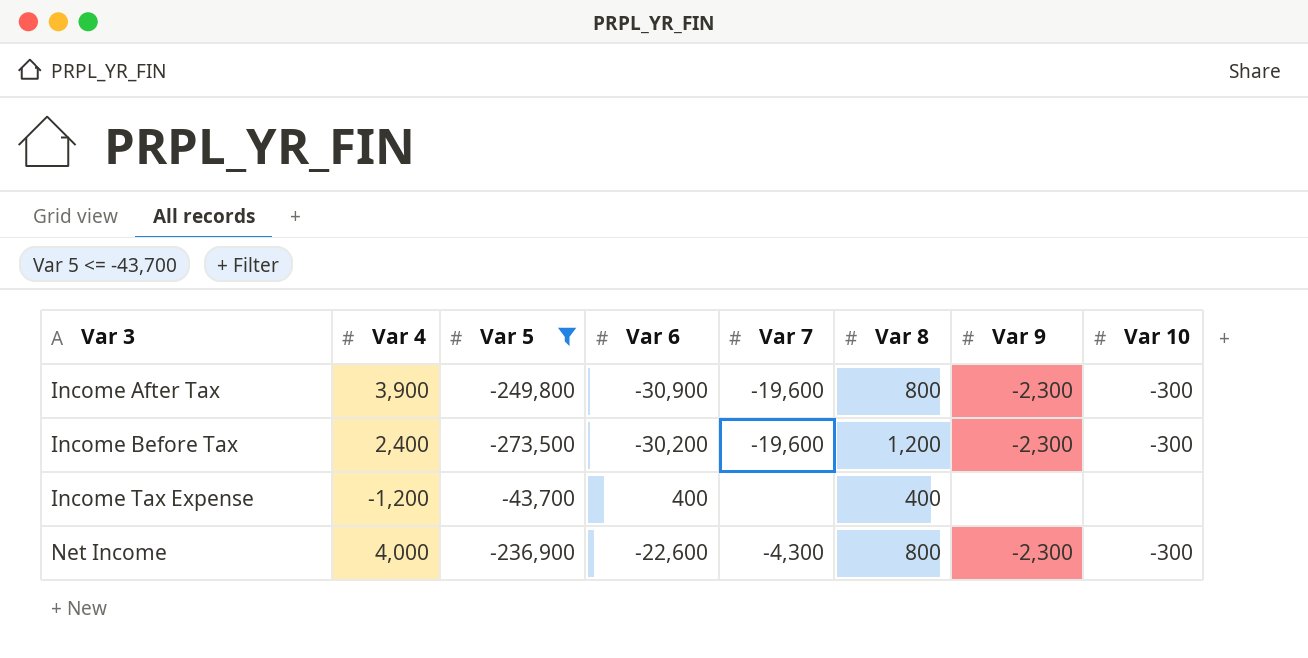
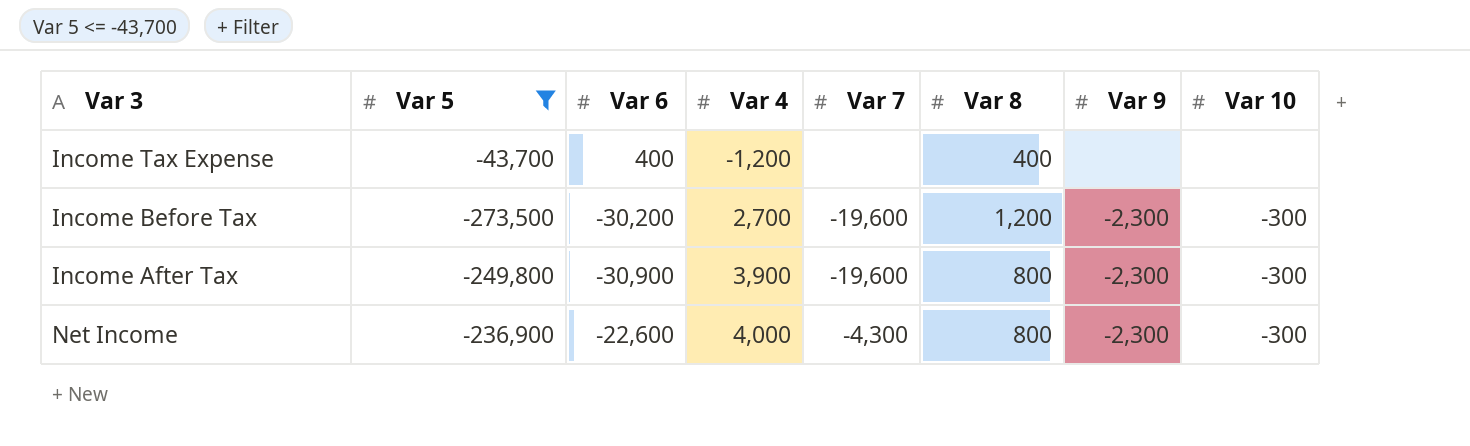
row order: Var 3 ascending -> Var 4 ascending
column Var 4 | position: 2 -> 4
Income Before Tax | Var 4: 2,400 -> 2,700

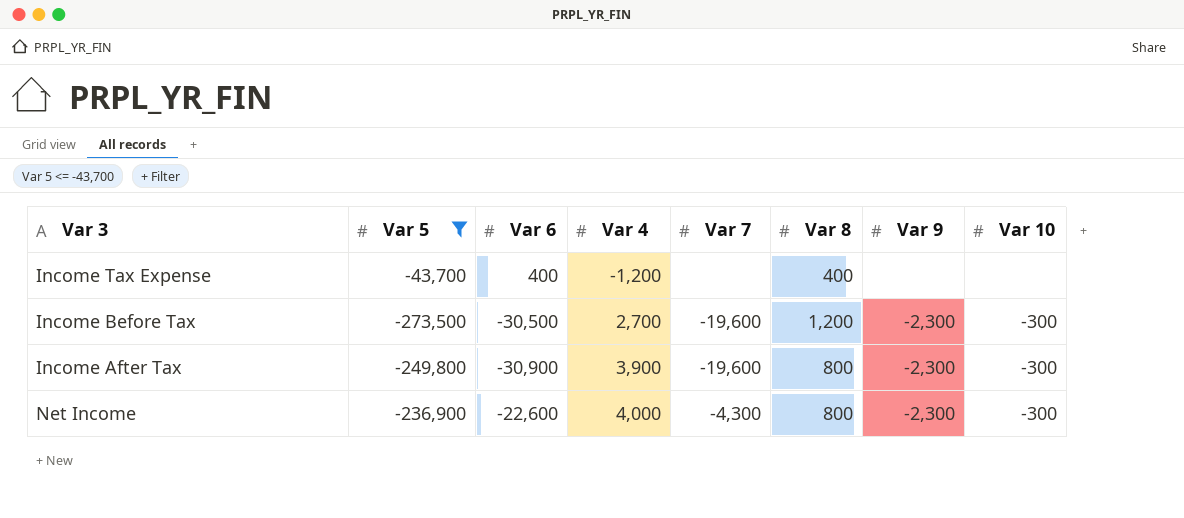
Income Before Tax | Var 6: -30,200 -> -30,500

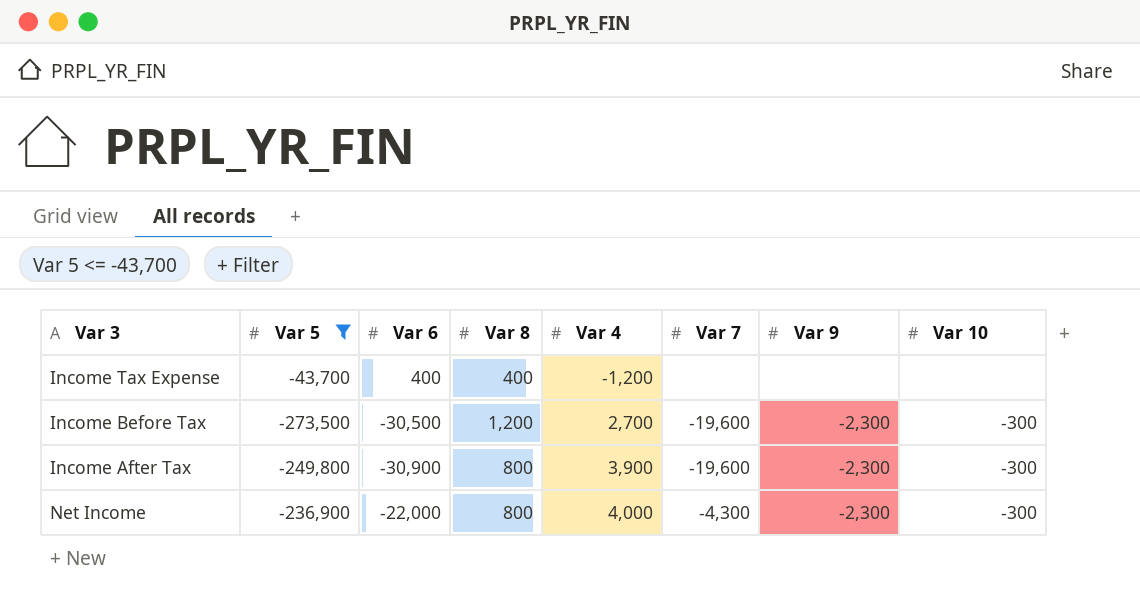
column Var 8 | position: 6 -> 4
Net Income | Var 6: -22,600 -> -22,000

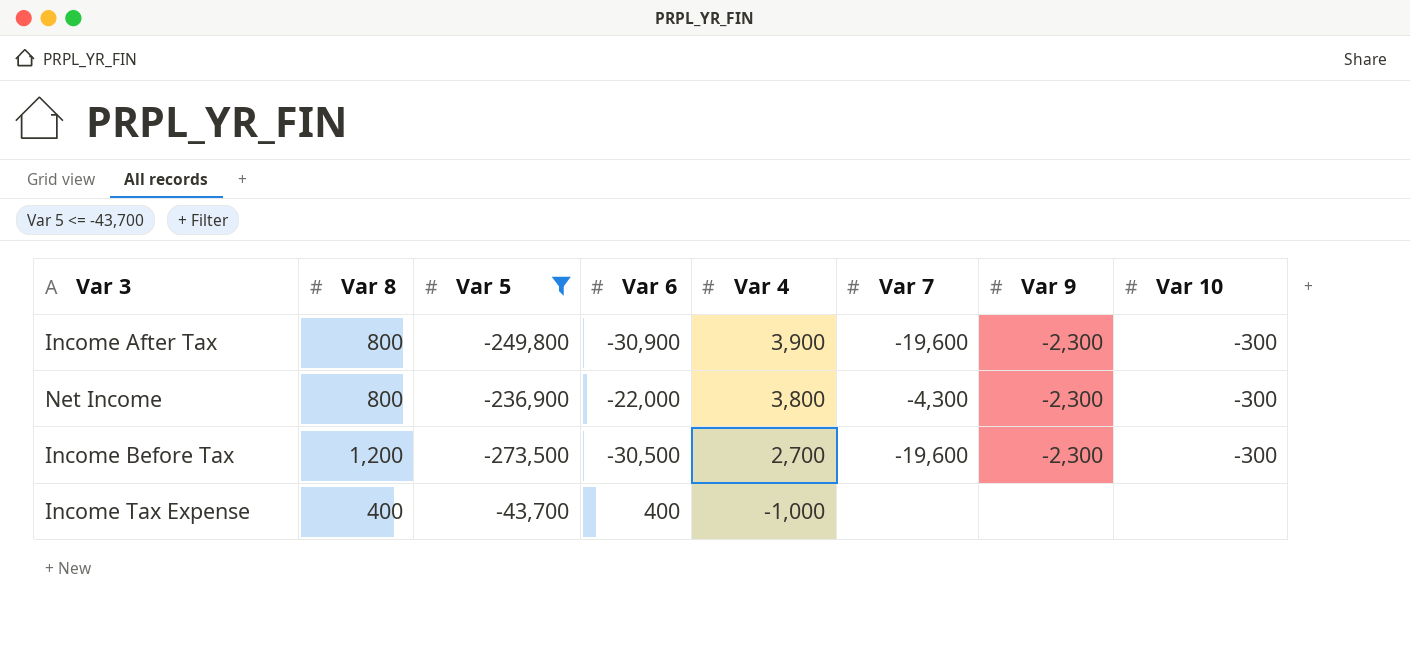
row order: Var 4 ascending -> Var 4 descending
column Var 8 | position: 4 -> 2
Net Income | Var 4: 4,000 -> 3,800
Income Tax Expense | Var 4: -1,200 -> -1,000

